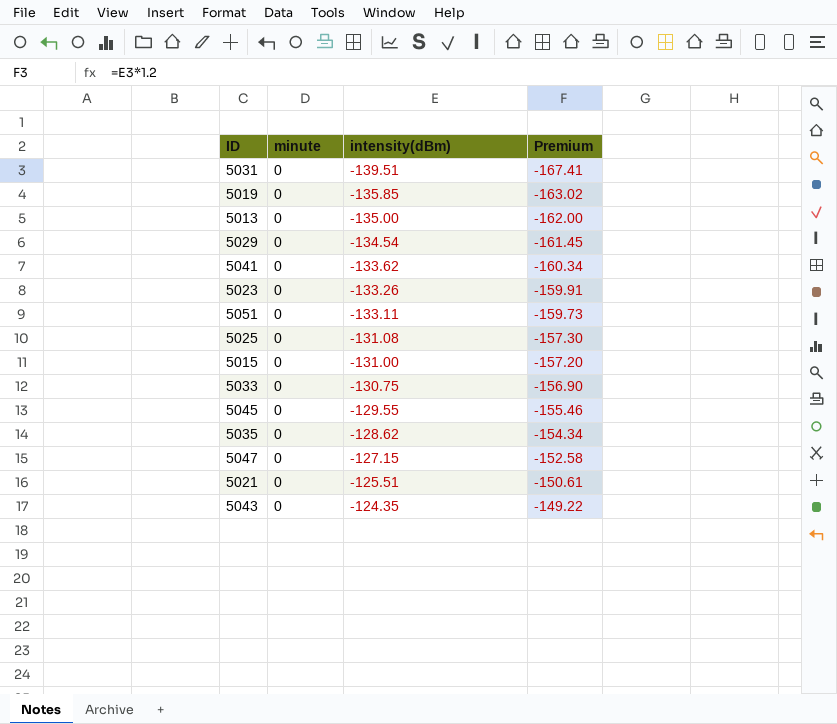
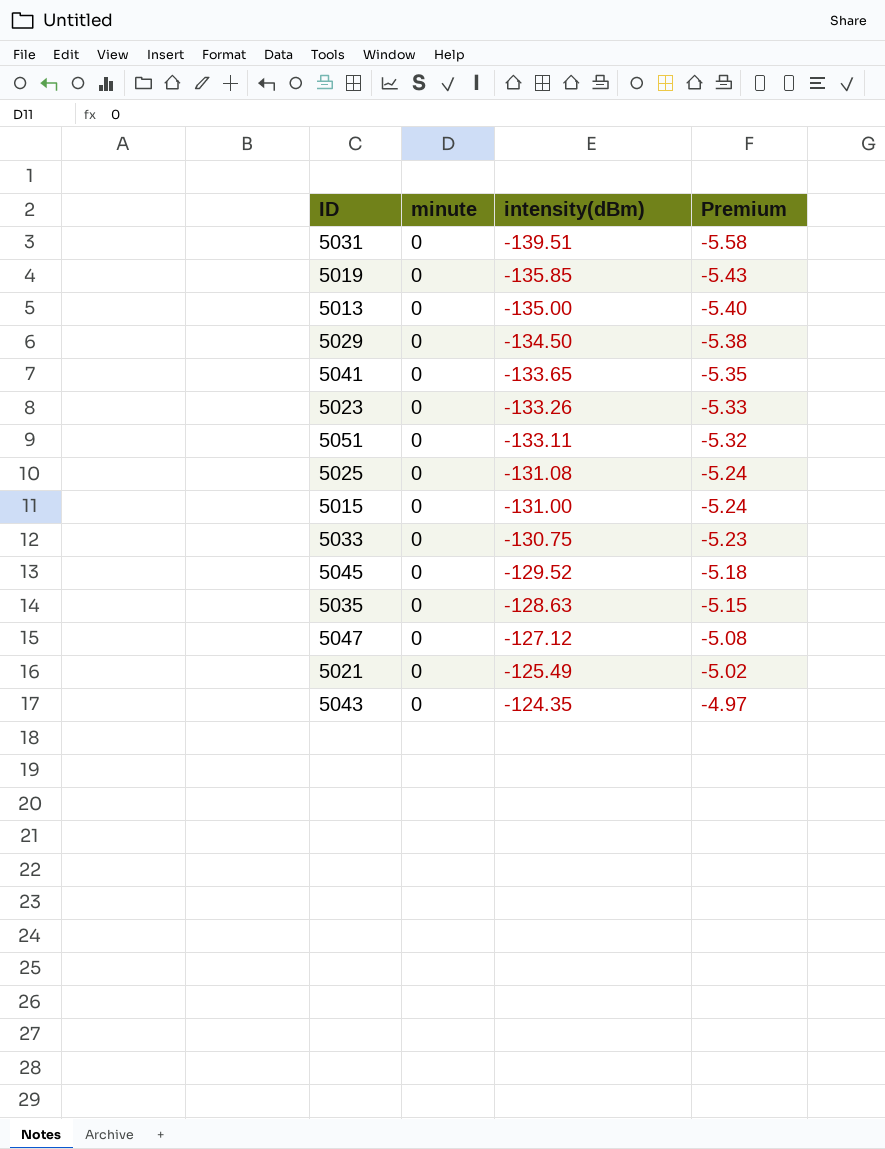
column Premium | formula: [intensity(dBm)] * 1.2 -> [intensity(dBm)] * 0.04
5029 | intensity(dBm): -134.54 -> -134.50
5041 | intensity(dBm): -133.62 -> -133.65
5045 | intensity(dBm): -129.55 -> -129.52
5035 | intensity(dBm): -128.62 -> -128.63
5047 | intensity(dBm): -127.15 -> -127.12
5021 | intensity(dBm): -125.51 -> -125.49

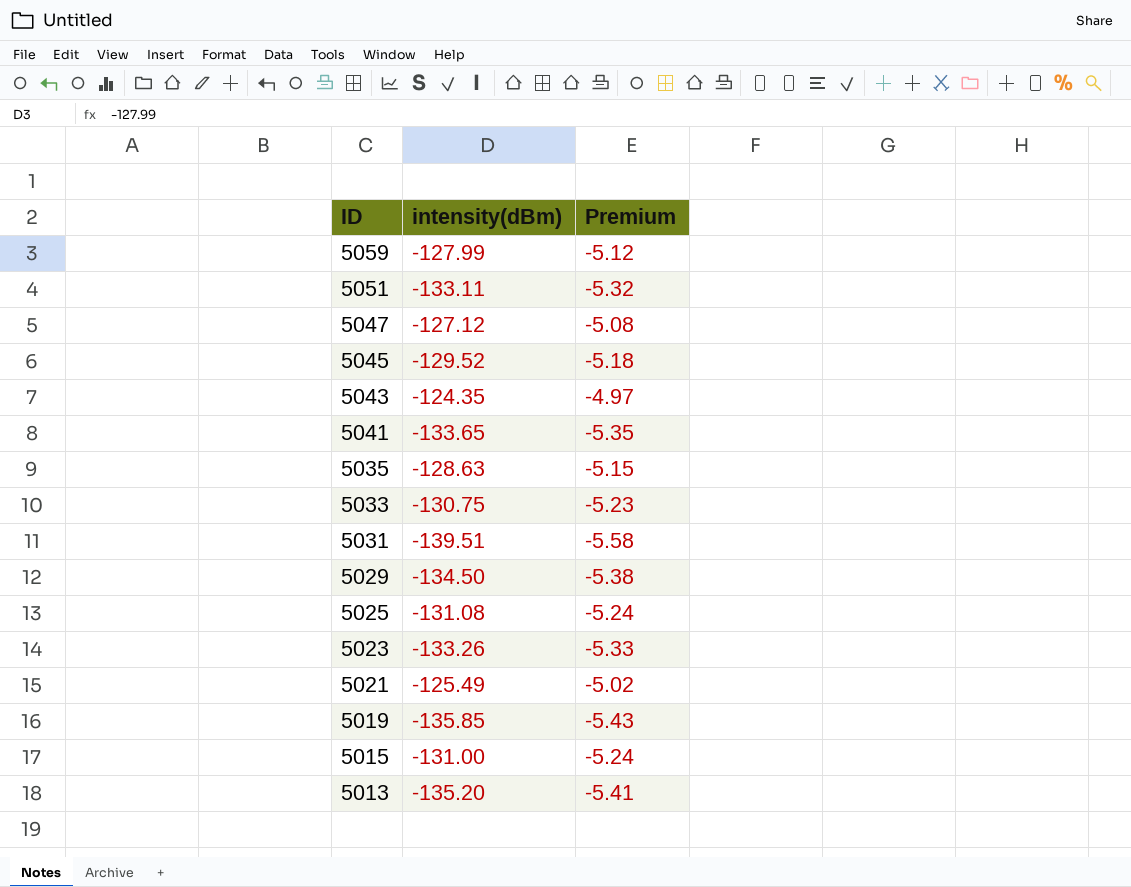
row order: intensity(dBm) ascending -> ID descending
column minute | position: 2 -> none
row 5059: none -> -127.99 | -5.12
5013 | intensity(dBm): -135.00 -> -135.20
5013 | Premium: -5.40 -> -5.41

